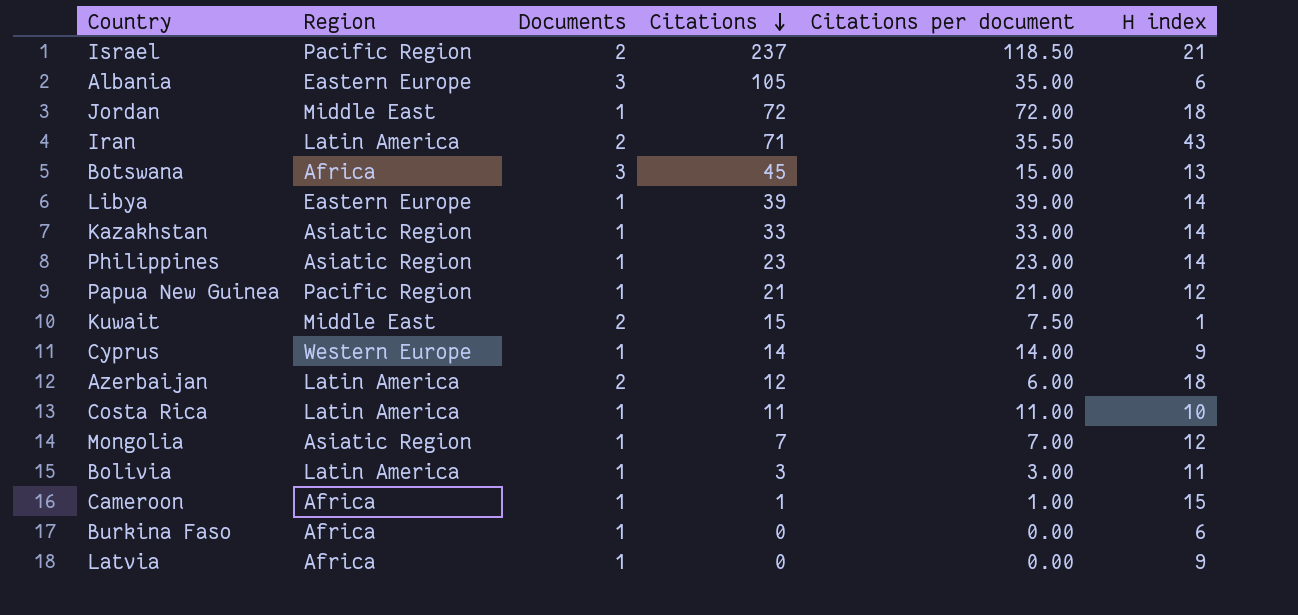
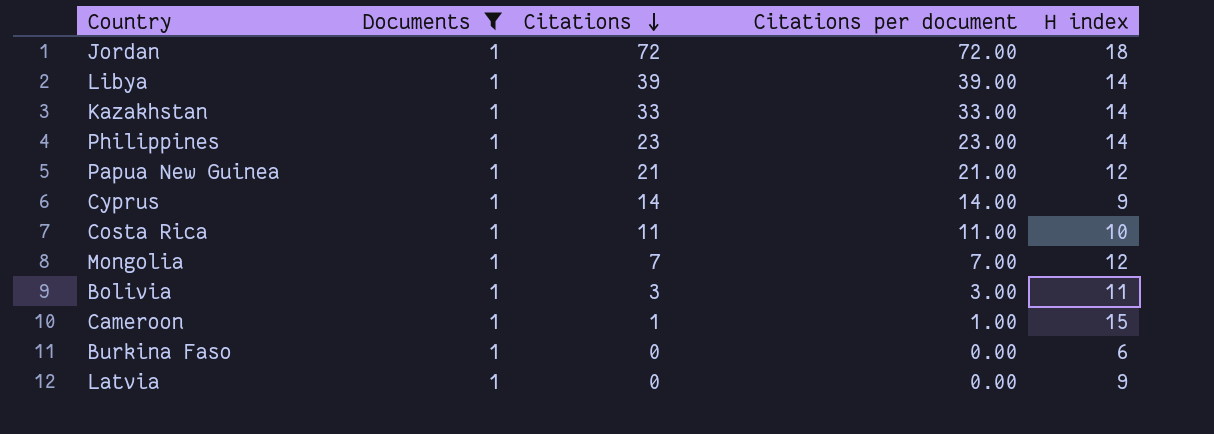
filter: none -> Documents = 1
column Region | position: 2 -> none

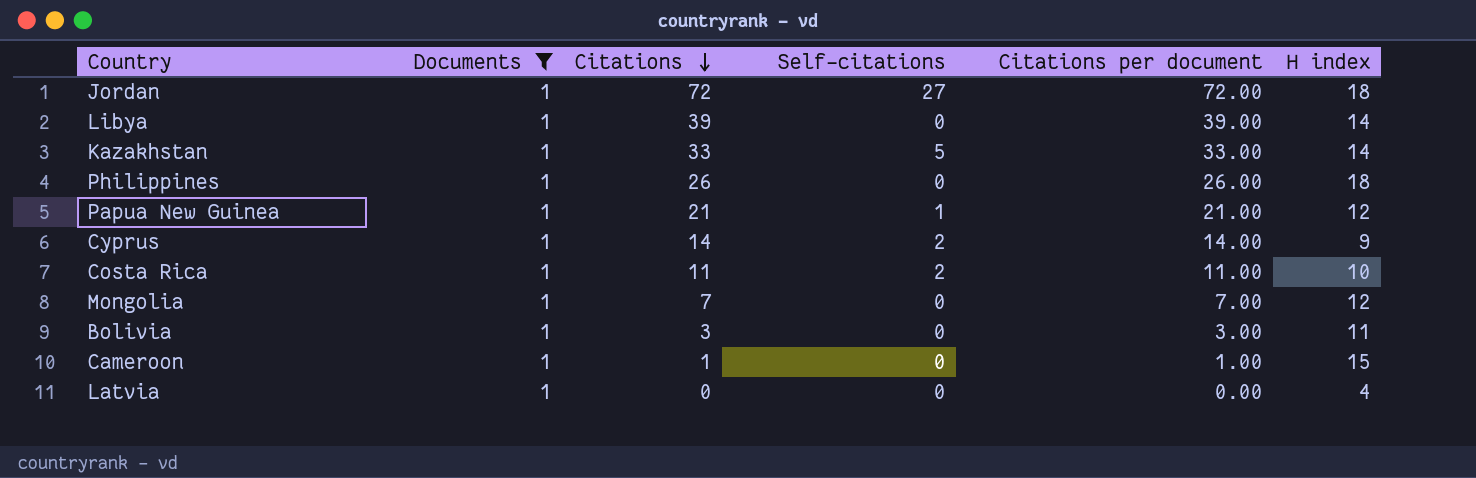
column Self-citations | position: none -> 4
row Burkina Faso: 1 | 0 | 0.00 | 6 -> none
Philippines | Citations: 23 -> 26
Philippines | Citations per document: 23.00 -> 26.00
Philippines | H index: 14 -> 18
Latvia | H index: 9 -> 4

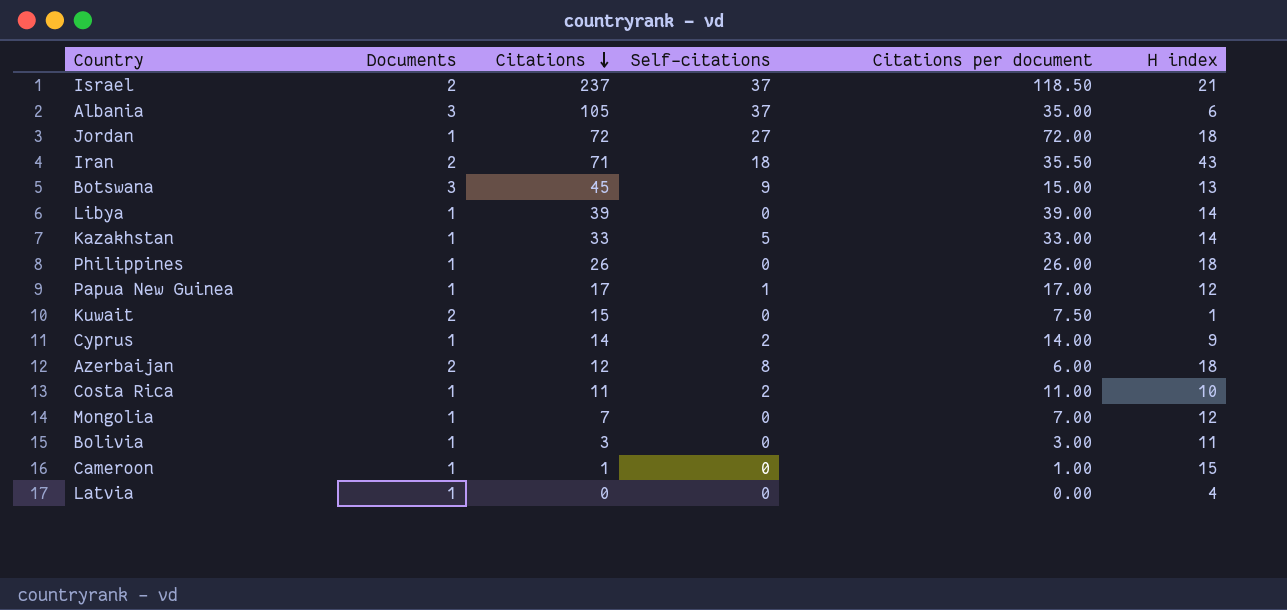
filter: Documents = 1 -> none
Papua New Guinea | Citations: 21 -> 17
Papua New Guinea | Citations per document: 21.00 -> 17.00

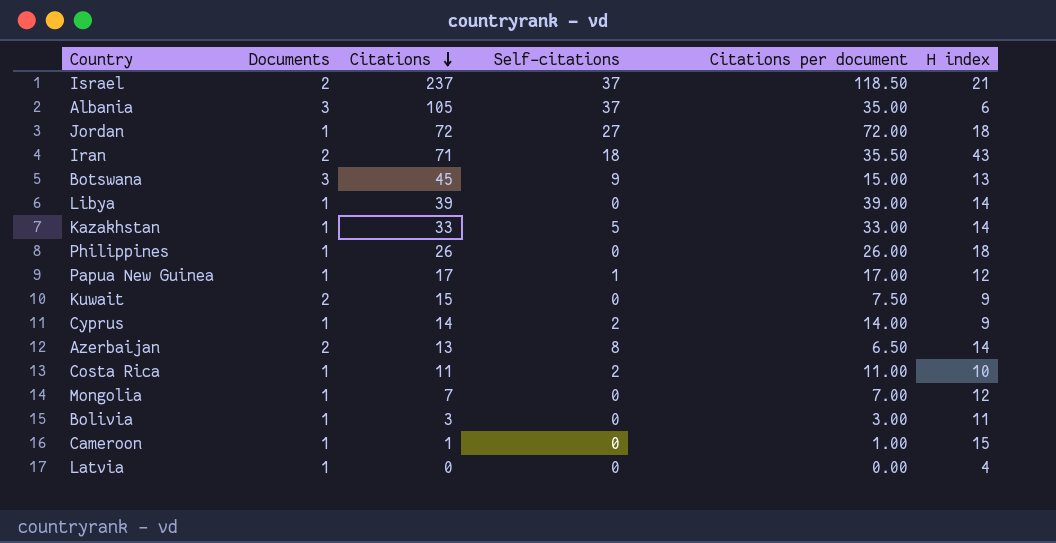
Kuwait | H index: 1 -> 9
Azerbaijan | Citations: 12 -> 13
Azerbaijan | Citations per document: 6.00 -> 6.50
Azerbaijan | H index: 18 -> 14

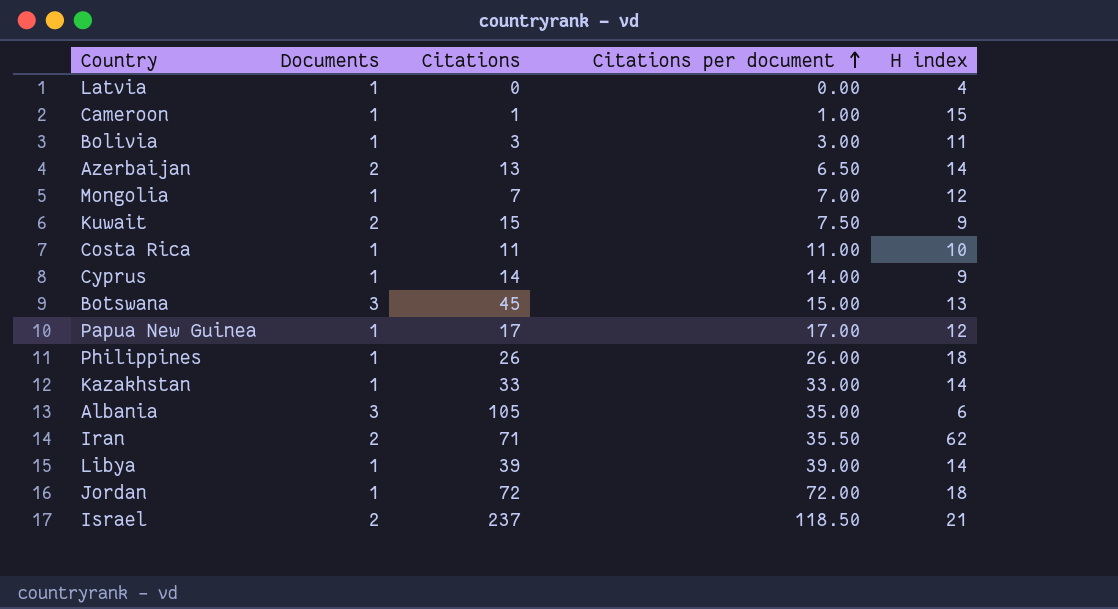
row order: Citations descending -> Citations per document ascending
column Self-citations | position: 4 -> none
Iran | H index: 43 -> 62

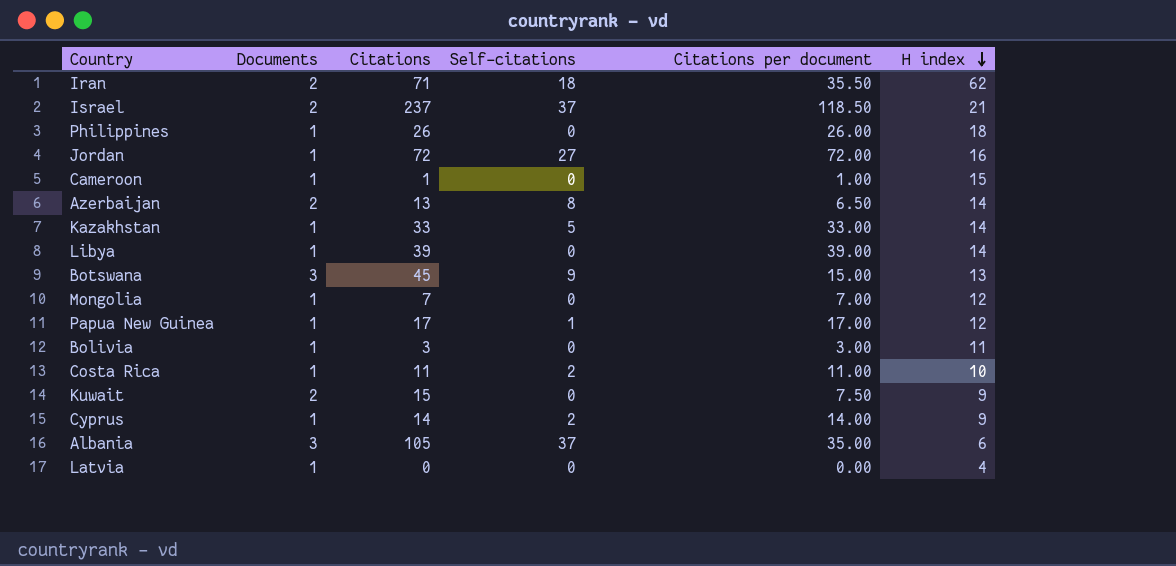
row order: Citations per document ascending -> H index descending
column Self-citations | position: none -> 4
Jordan | H index: 18 -> 16

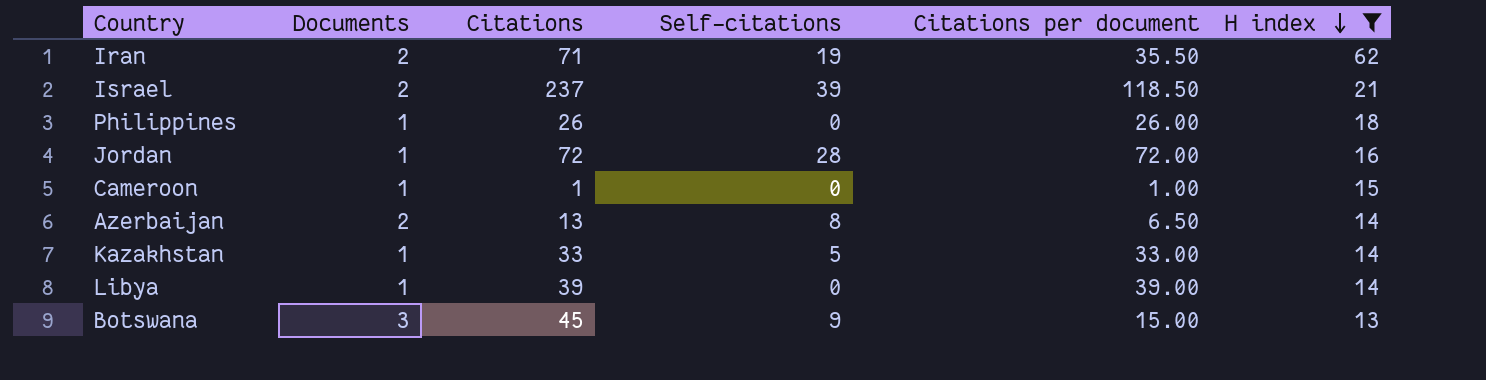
filter: none -> H index >= 13
Iran | Self-citations: 18 -> 19
Israel | Self-citations: 37 -> 39
Jordan | Self-citations: 27 -> 28

